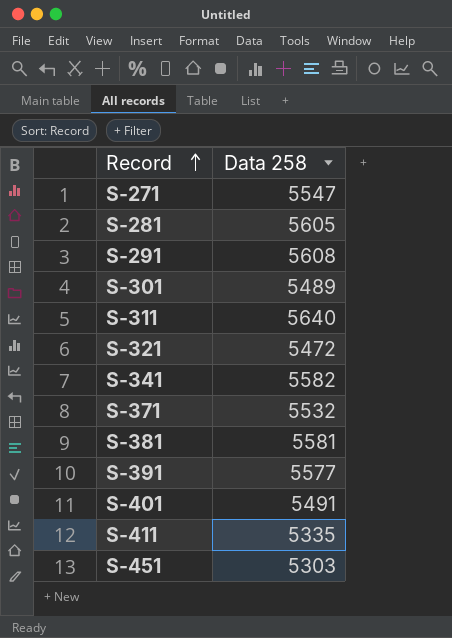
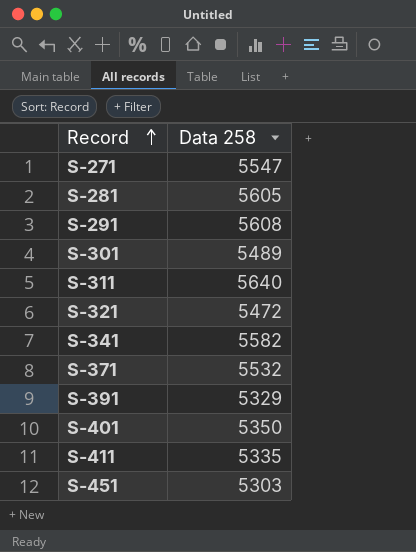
row S-381: 5581 -> none
S-391 | Data 258: 5577 -> 5329
S-401 | Data 258: 5491 -> 5350

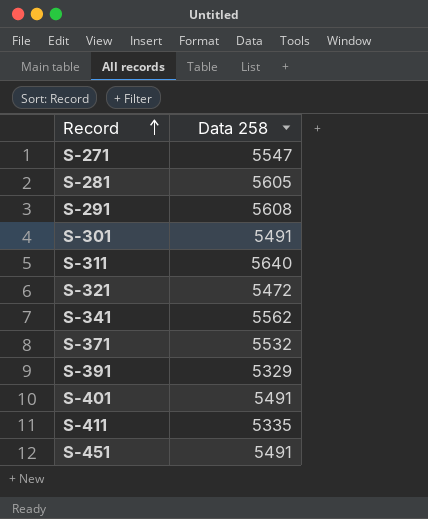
S-301 | Data 258: 5489 -> 5491
S-341 | Data 258: 5582 -> 5562
S-401 | Data 258: 5350 -> 5491
S-451 | Data 258: 5303 -> 5491

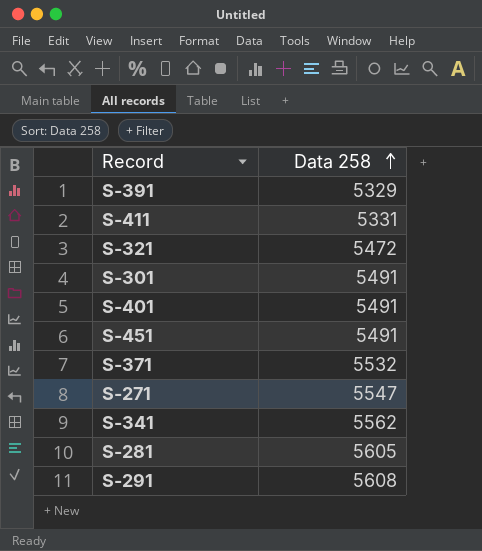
row order: Record ascending -> Data 258 ascending
row S-311: 5640 -> none
S-411 | Data 258: 5335 -> 5331

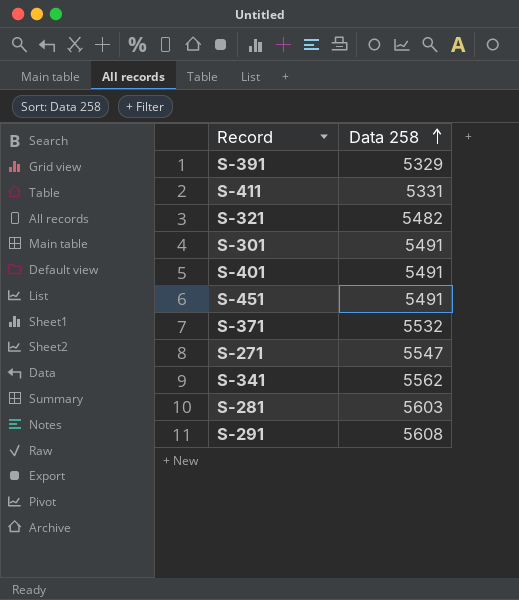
S-321 | Data 258: 5472 -> 5482
S-281 | Data 258: 5605 -> 5603

